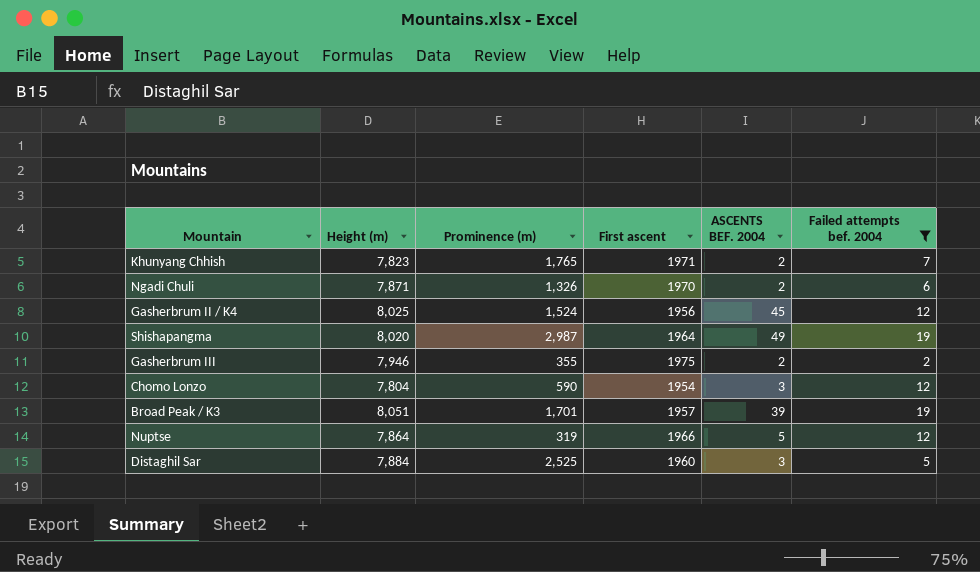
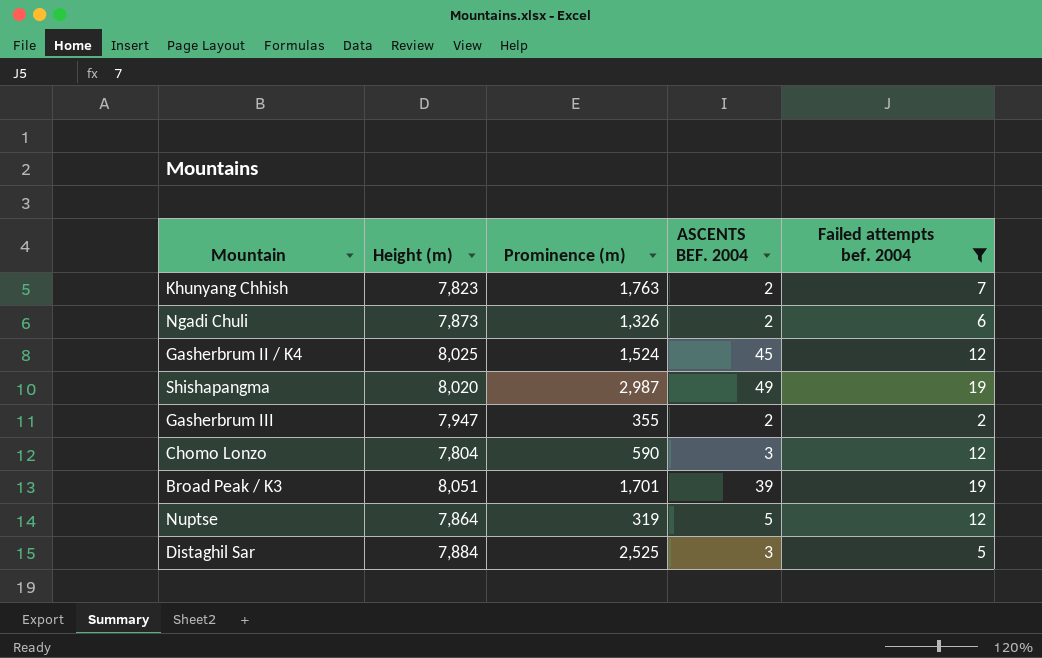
column First ascent | position: 4 -> none
Khunyang Chhish | Prominence (m): 1,765 -> 1,763
Ngadi Chuli | Height (m): 7,871 -> 7,873
Gasherbrum III | Height (m): 7,946 -> 7,947

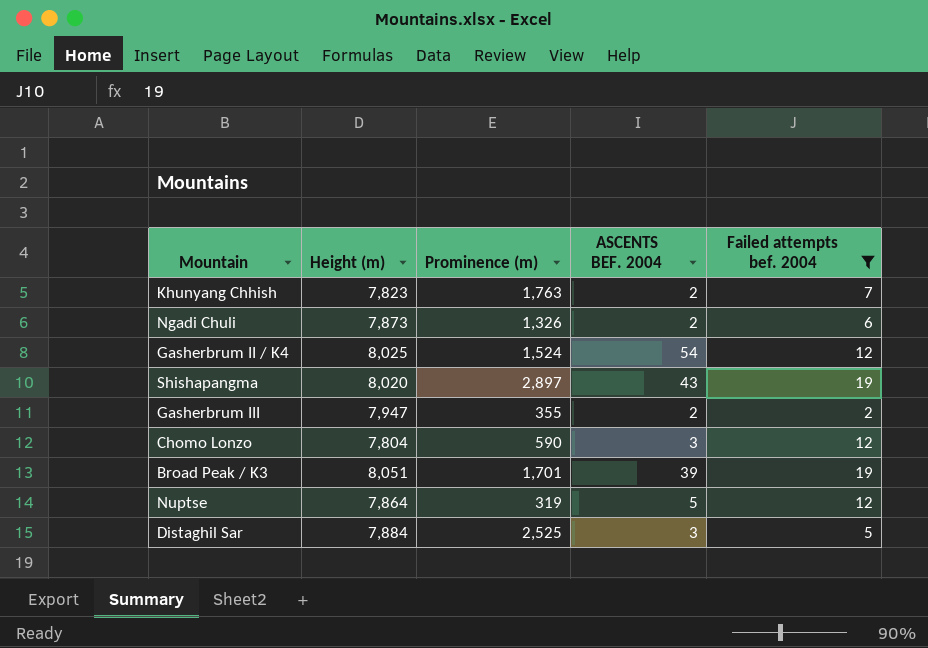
Gasherbrum II / K4 | ASCENTS BEF. 2004: 45 -> 54
Shishapangma | Prominence (m): 2,987 -> 2,897
Shishapangma | ASCENTS BEF. 2004: 49 -> 43

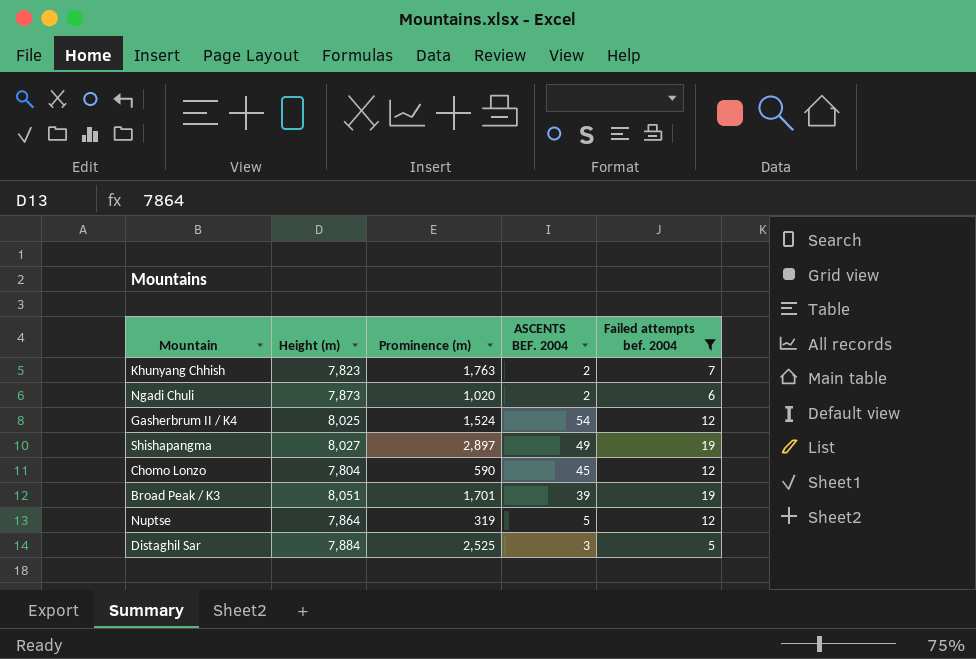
row Gasherbrum III: 7,947 | 355 | 2 | 2 -> none
Ngadi Chuli | Prominence (m): 1,326 -> 1,020
Shishapangma | Height (m): 8,020 -> 8,027
Shishapangma | ASCENTS BEF. 2004: 43 -> 49
Chomo Lonzo | ASCENTS BEF. 2004: 3 -> 45

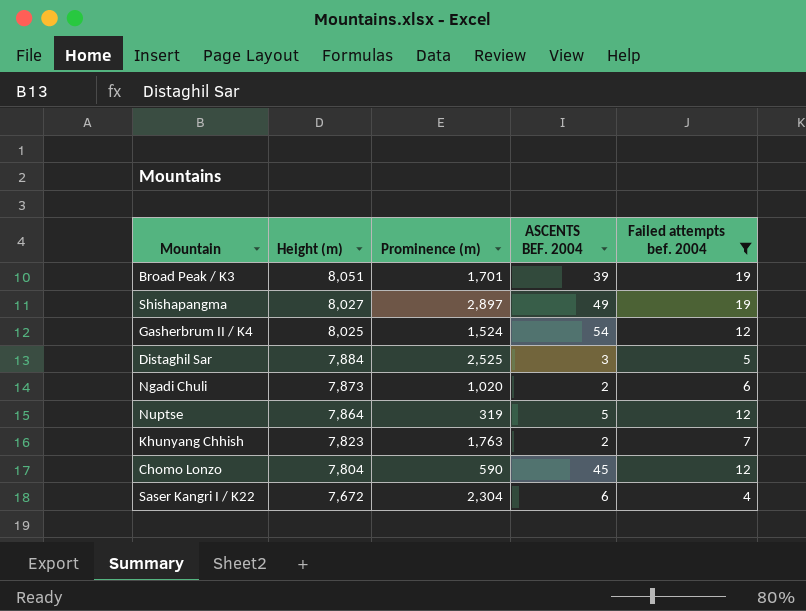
row order: none -> Height (m) descending
row Saser Kangri I / K22: none -> 7,672 | 2,304 | 6 | 4

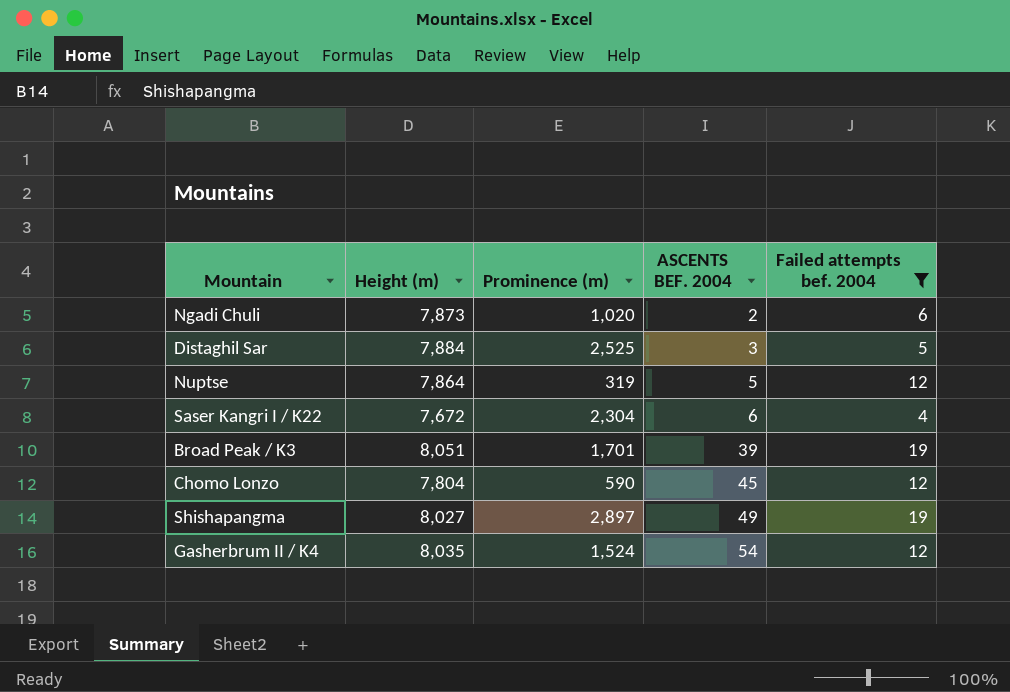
row order: Height (m) descending -> ASCENTS BEF. 2004 ascending
row Khunyang Chhish: 7,823 | 1,763 | 2 | 7 -> none
Gasherbrum II / K4 | Height (m): 8,025 -> 8,035

